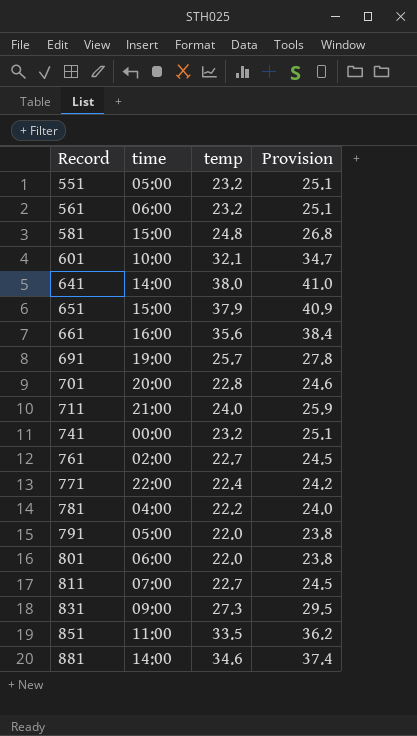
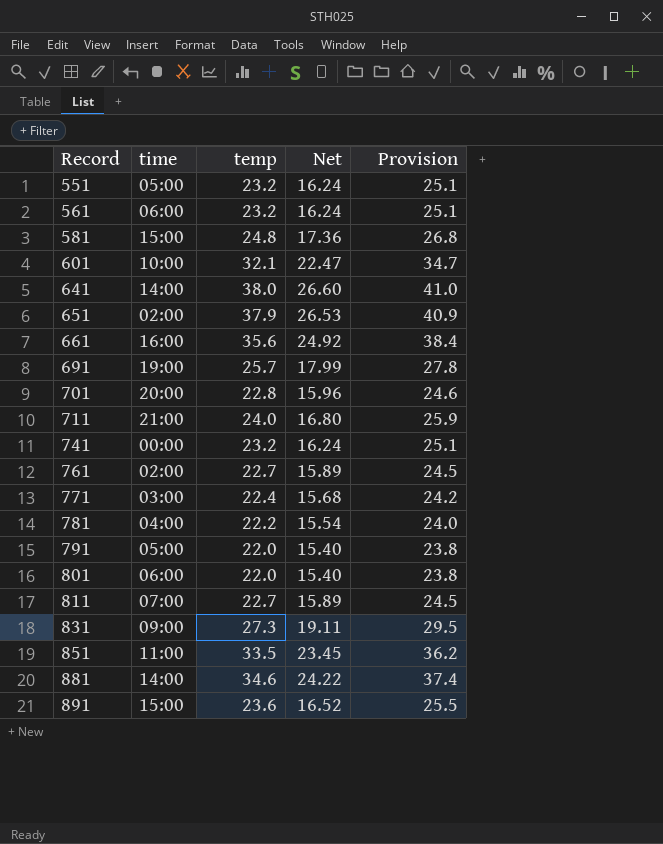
column Net | formula: none -> [temp] * 0.7
651 | time: 15:00 -> 02:00
771 | time: 22:00 -> 03:00
row 891: none -> 15:00 | 23.6 | 16.52 | 25.5

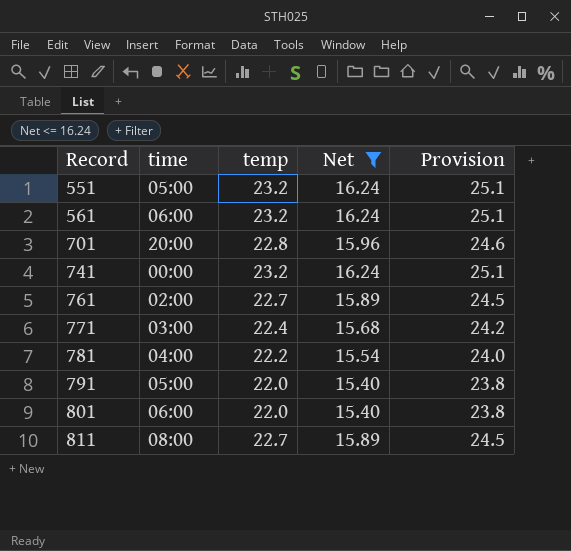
filter: none -> Net <= 16.24
811 | time: 07:00 -> 08:00

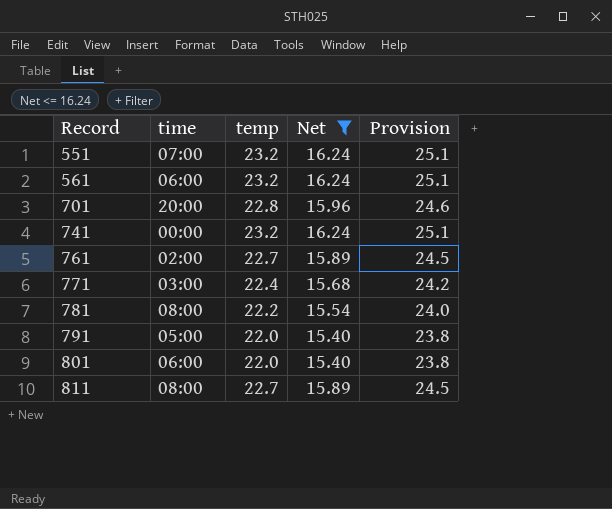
551 | time: 05:00 -> 07:00
781 | time: 04:00 -> 08:00

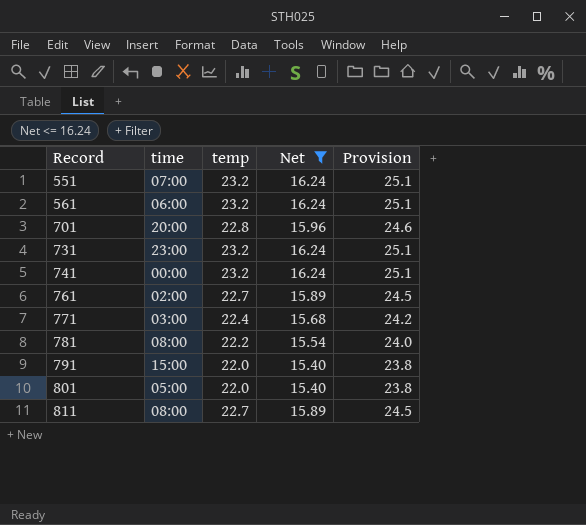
row 731: none -> 23:00 | 23.2 | 16.24 | 25.1
791 | time: 05:00 -> 15:00
801 | time: 06:00 -> 05:00

